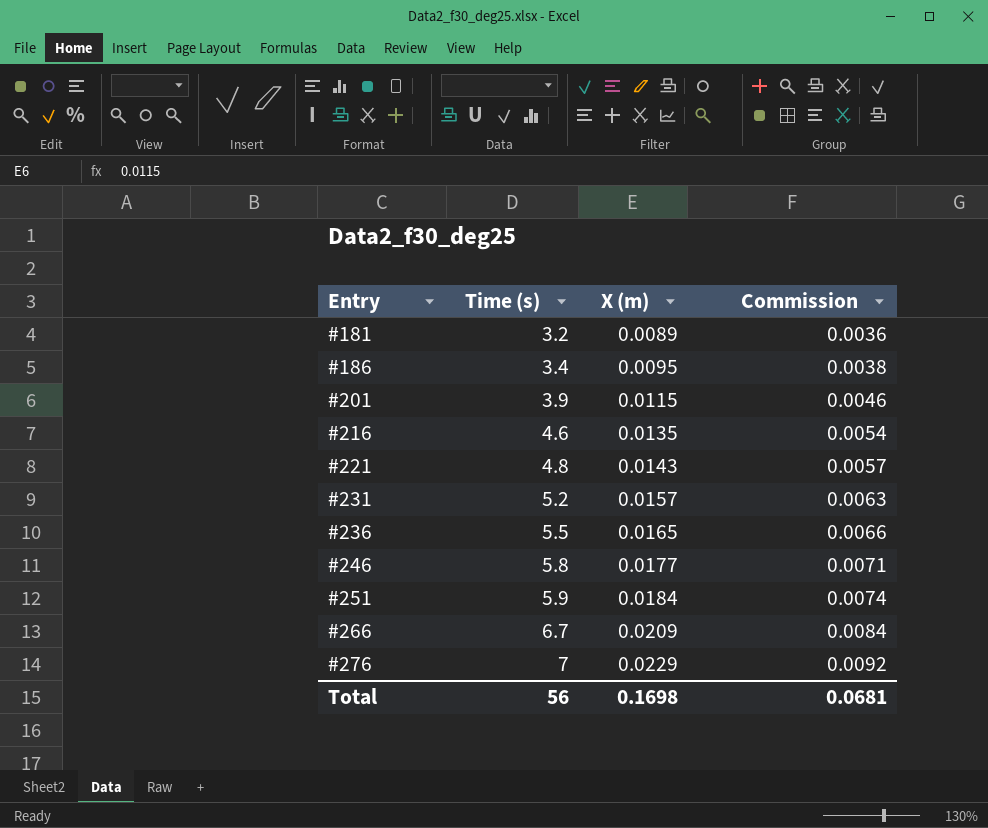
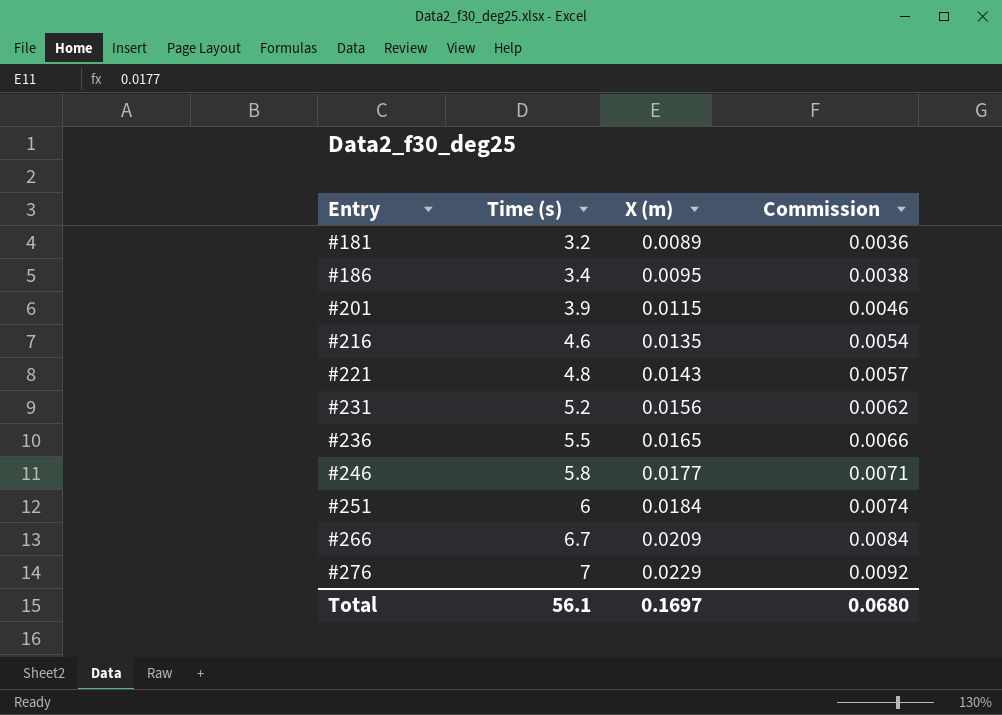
#231 | X (m): 0.0157 -> 0.0156
#231 | Commission: 0.0063 -> 0.0062
#251 | Time (s): 5.9 -> 6
Total | Time (s): 56 -> 56.1
Total | X (m): 0.1698 -> 0.1697
Total | Commission: 0.0681 -> 0.0680

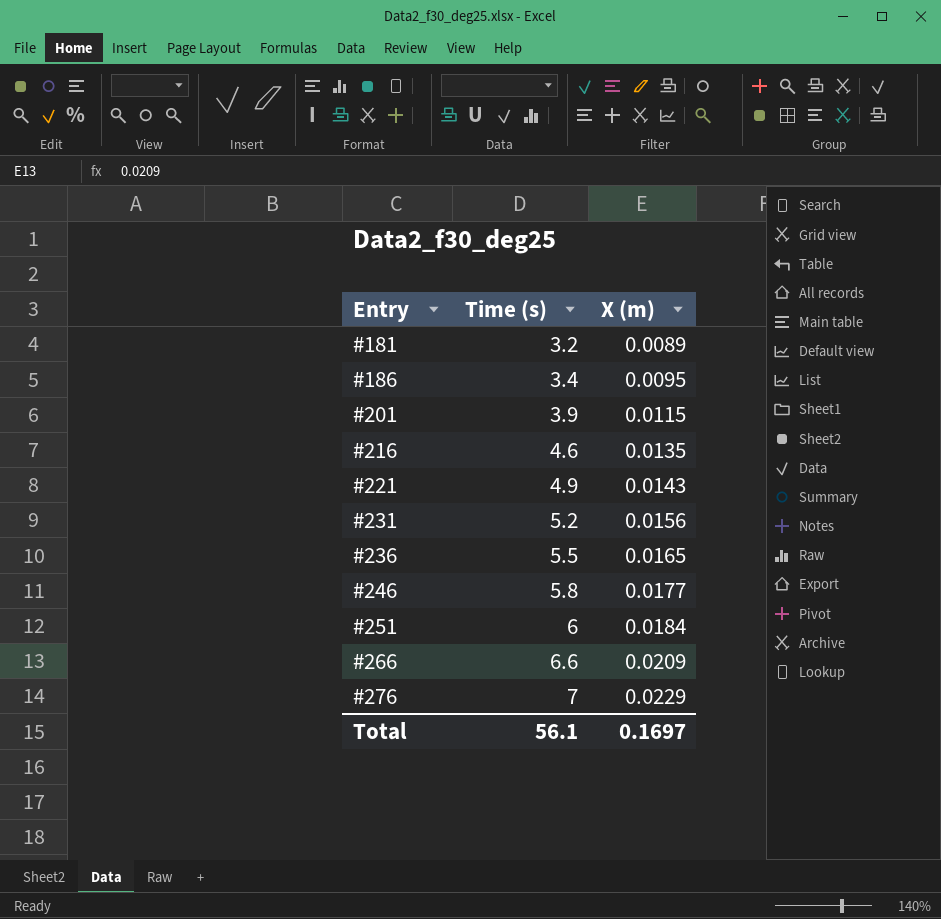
column Commission | formula: [X (m)] * 0.4 -> none
#221 | Time (s): 4.8 -> 4.9
#266 | Time (s): 6.7 -> 6.6

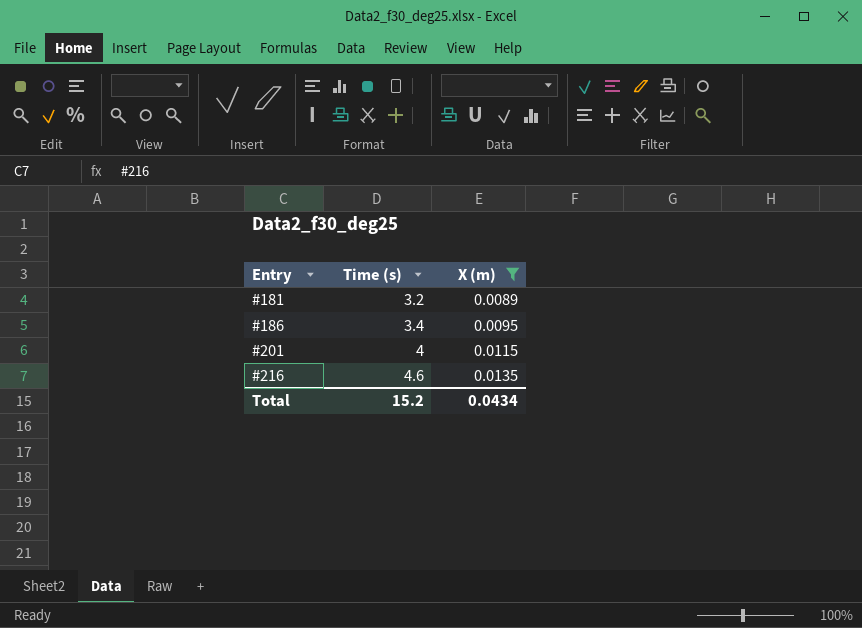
filter: none -> X (m) <= 0.0135
#201 | Time (s): 3.9 -> 4
Total | Time (s): 56.1 -> 15.2
Total | X (m): 0.1697 -> 0.0434

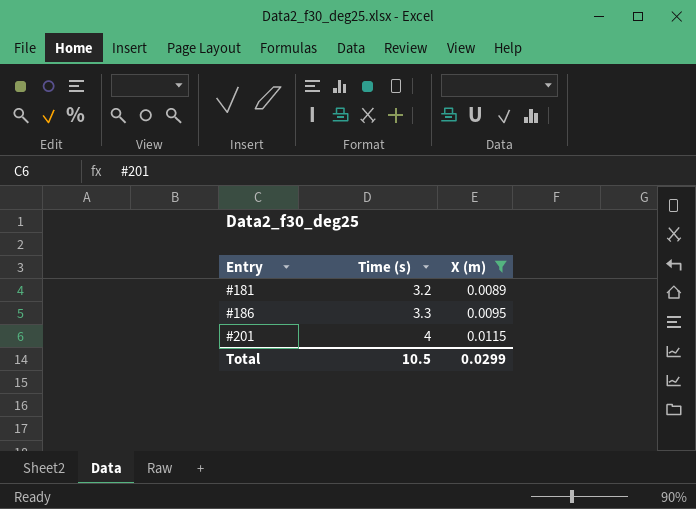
row #216: 4.6 | 0.0135 -> none
#186 | Time (s): 3.4 -> 3.3
Total | Time (s): 15.2 -> 10.5
Total | X (m): 0.0434 -> 0.0299

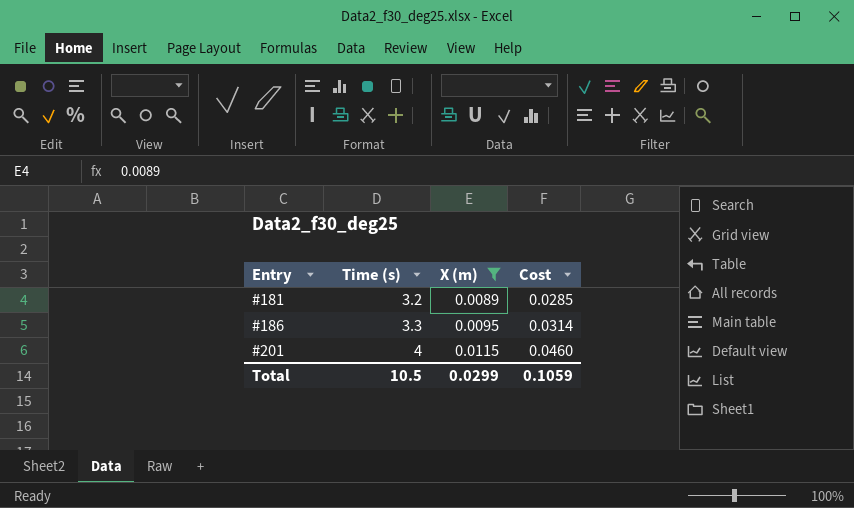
column Cost | formula: none -> [Time (s)] * [X (m)]

